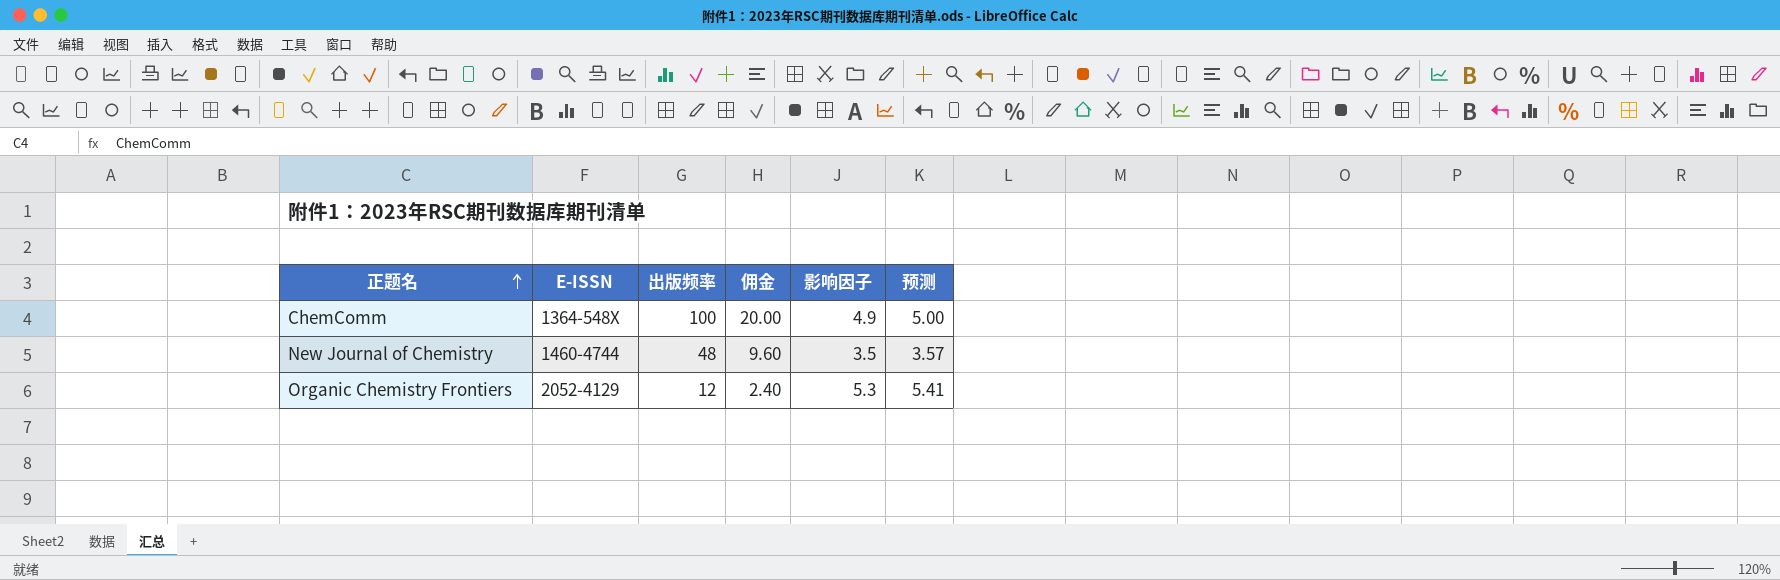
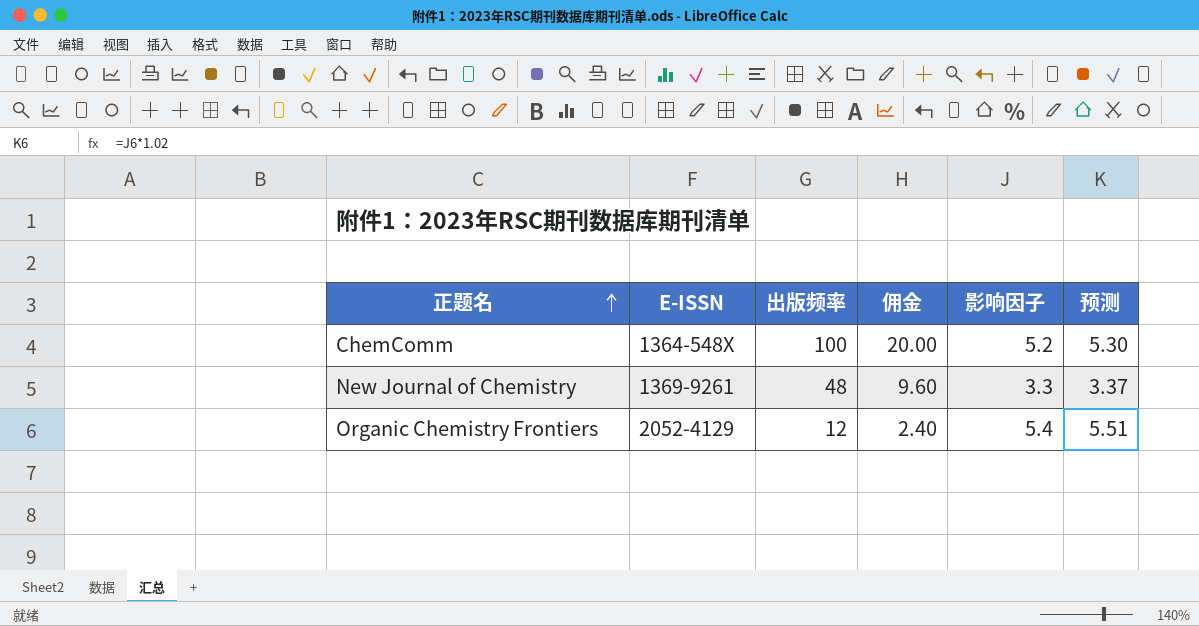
ChemComm | 影响因子: 4.9 -> 5.2
ChemComm | 预测: 5.00 -> 5.30
New Journal of Chemistry | E-ISSN: 1460-4744 -> 1369-9261
New Journal of Chemistry | 影响因子: 3.5 -> 3.3
New Journal of Chemistry | 预测: 3.57 -> 3.37
Organic Chemistry Frontiers | 影响因子: 5.3 -> 5.4
Organic Chemistry Frontiers | 预测: 5.41 -> 5.51

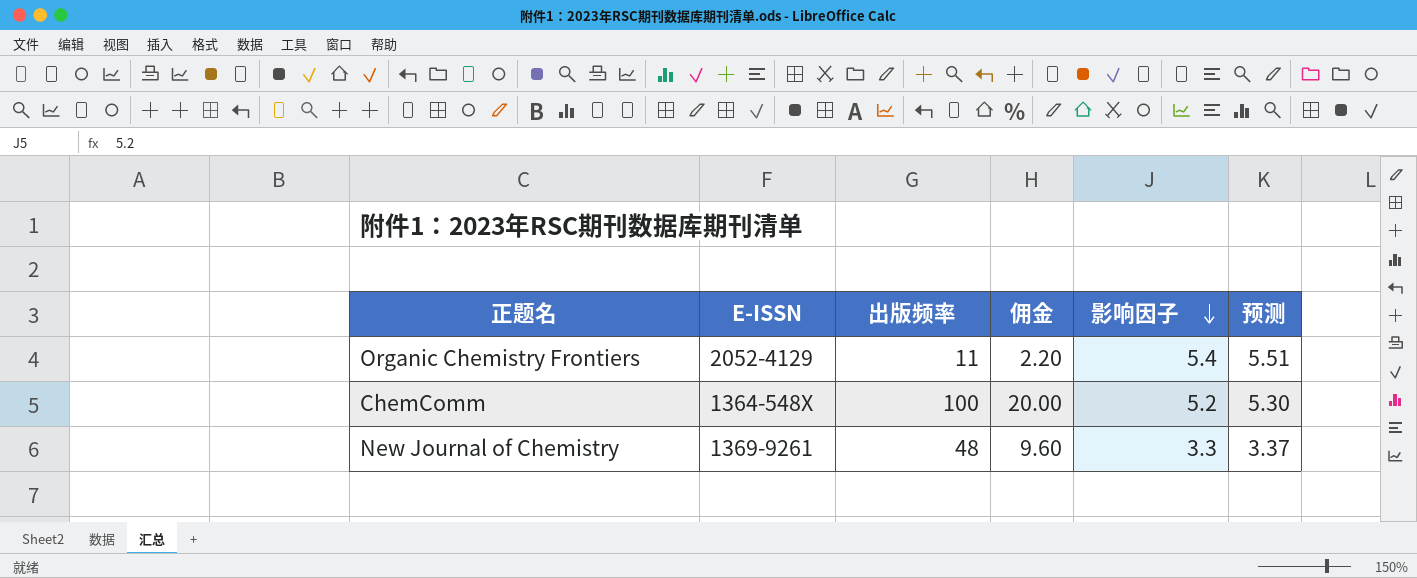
row order: 正题名 ascending -> 影响因子 descending
Organic Chemistry Frontiers | 出版频率: 12 -> 11
Organic Chemistry Frontiers | 佣金: 2.40 -> 2.20

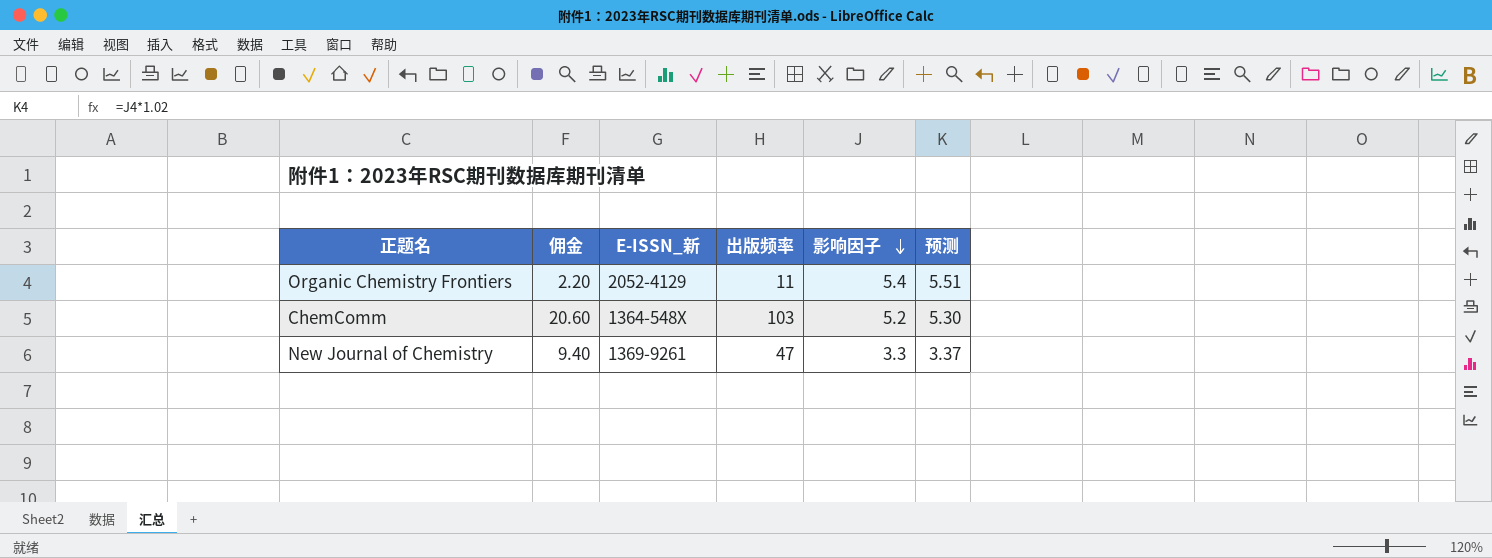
column 佣金 | position: 4 -> 2
column name: E-ISSN -> E-ISSN_新
ChemComm | 佣金: 20.00 -> 20.60
ChemComm | 出版频率: 100 -> 103
New Journal of Chemistry | 佣金: 9.60 -> 9.40
New Journal of Chemistry | 出版频率: 48 -> 47

